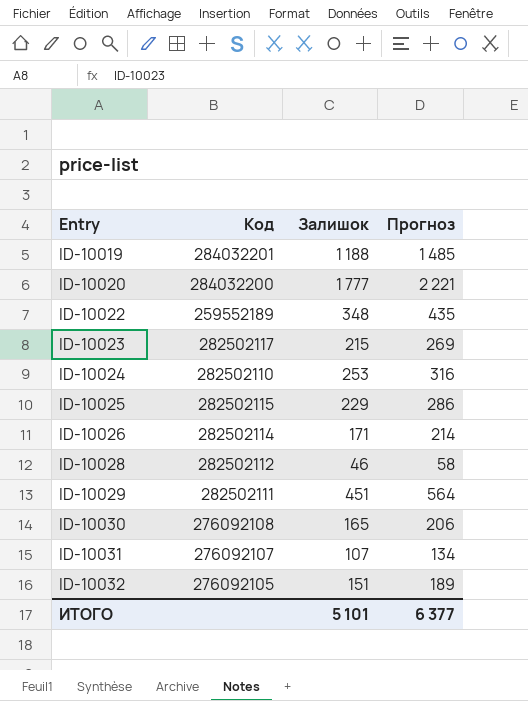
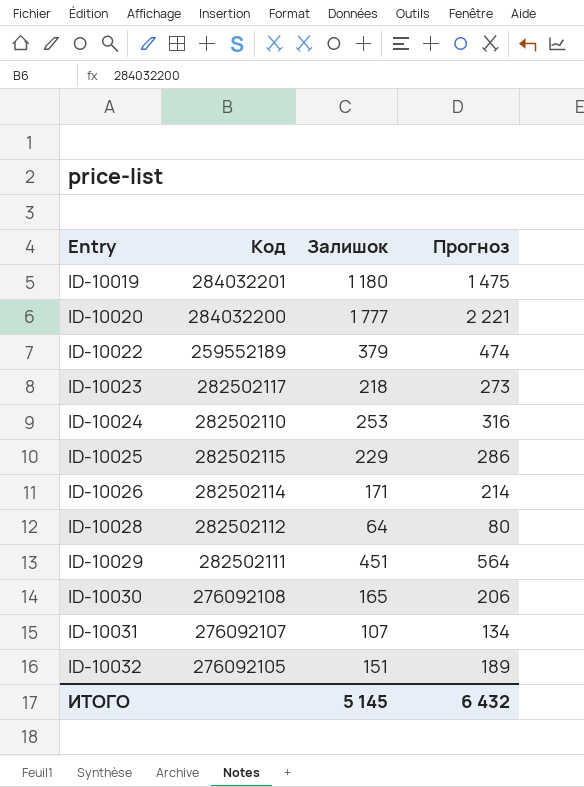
ID-10019 | Залишок: 1 188 -> 1 180
ID-10019 | Прогноз: 1 485 -> 1 475
ID-10022 | Залишок: 348 -> 379
ID-10022 | Прогноз: 435 -> 474
ID-10023 | Залишок: 215 -> 218
ID-10023 | Прогноз: 269 -> 273
ID-10028 | Залишок: 46 -> 64
ID-10028 | Прогноз: 58 -> 80
ИТОГО | Залишок: 5 101 -> 5 145
ИТОГО | Прогноз: 6 377 -> 6 432

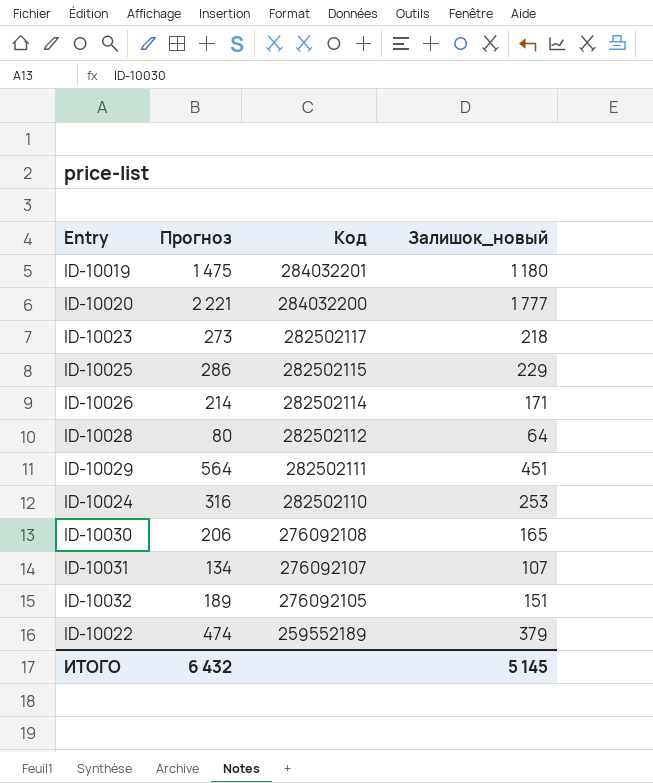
row order: Entry ascending -> Код descending
column Прогноз | position: 4 -> 2
column name: Залишок -> Залишок_новый

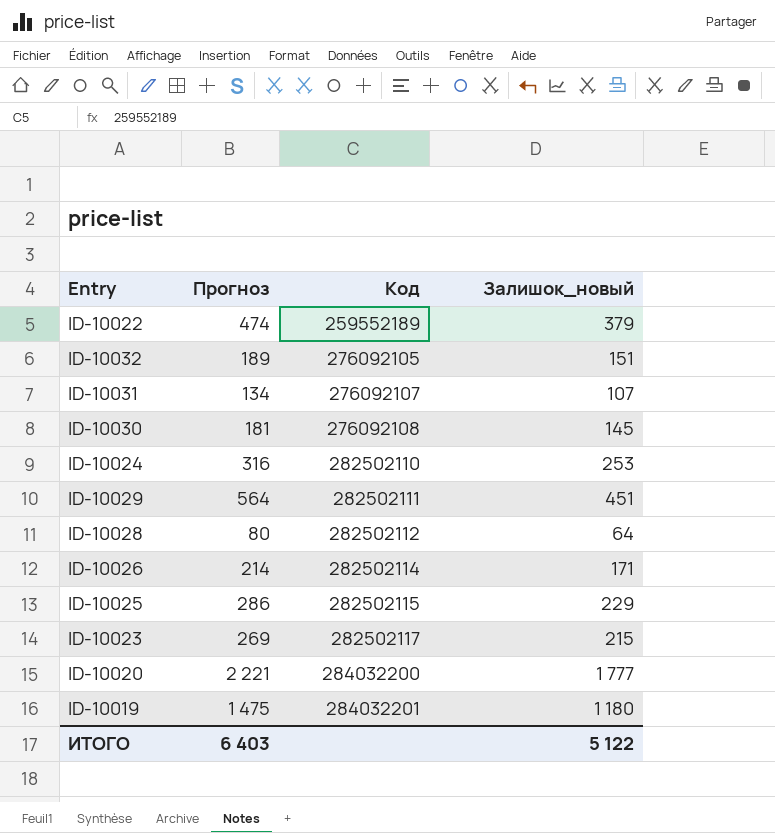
row order: Код descending -> Код ascending
ID-10030 | Прогноз: 206 -> 181
ID-10030 | Залишок_новый: 165 -> 145
ID-10023 | Прогноз: 273 -> 269
ID-10023 | Залишок_новый: 218 -> 215
ИТОГО | Прогноз: 6 432 -> 6 403
ИТОГО | Залишок_новый: 5 145 -> 5 122

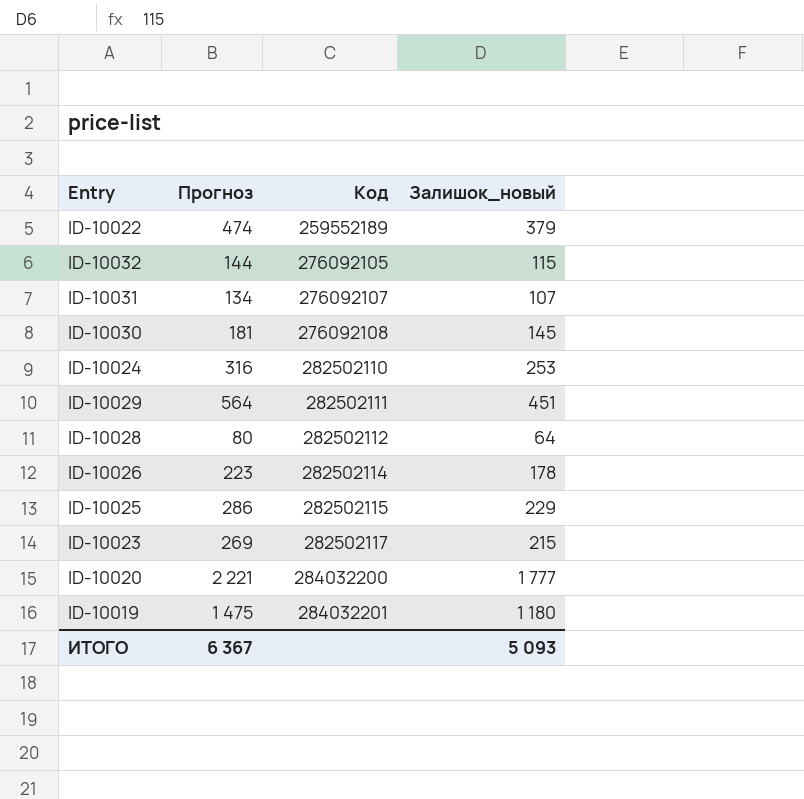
ID-10032 | Прогноз: 189 -> 144
ID-10032 | Залишок_новый: 151 -> 115
ID-10026 | Прогноз: 214 -> 223
ID-10026 | Залишок_новый: 171 -> 178
ИТОГО | Прогноз: 6 403 -> 6 367
ИТОГО | Залишок_новый: 5 122 -> 5 093

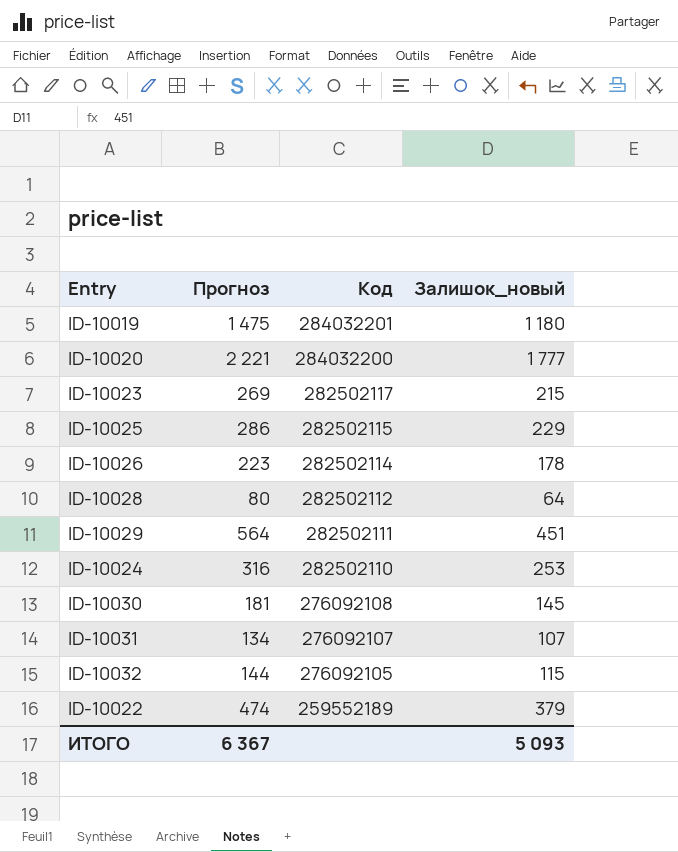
row order: Код ascending -> Код descending

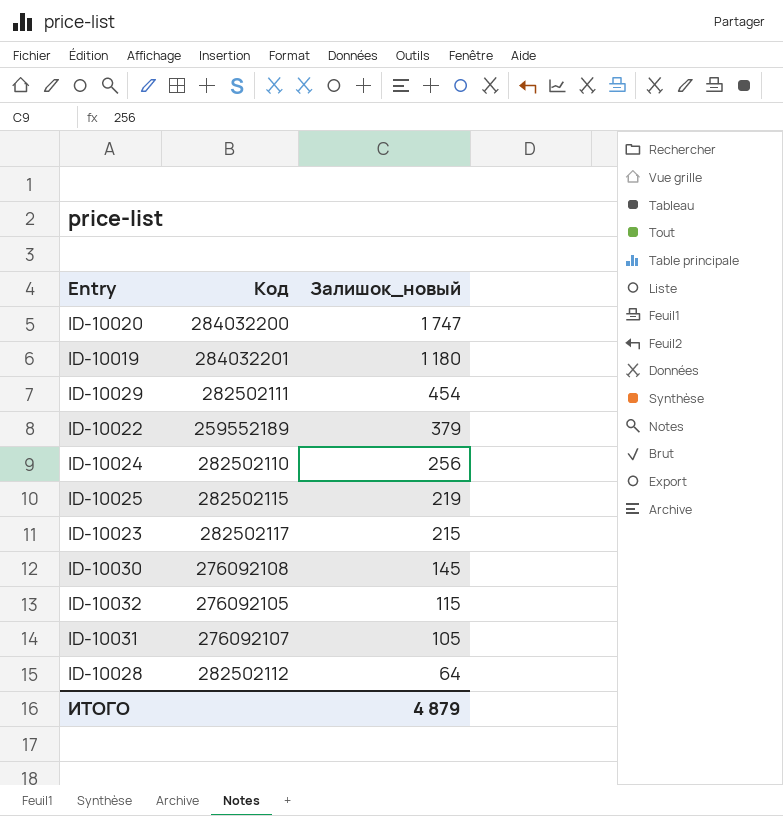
row order: Код descending -> Залишок_новый descending
column Прогноз | formula: [Залишок_новый] * 1,25 -> none
row ID-10026: 223 | 282502114 | 178 -> none
ID-10020 | Залишок_новый: 1 777 -> 1 747
ID-10029 | Залишок_новый: 451 -> 454
ID-10024 | Залишок_новый: 253 -> 256
ID-10025 | Залишок_новый: 229 -> 219
ID-10031 | Залишок_новый: 107 -> 105
ИТОГО | Залишок_новый: 5 093 -> 4 879

